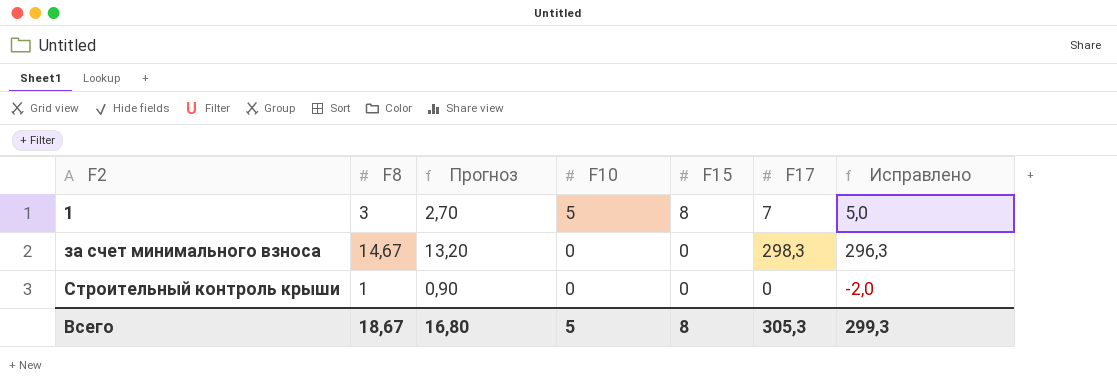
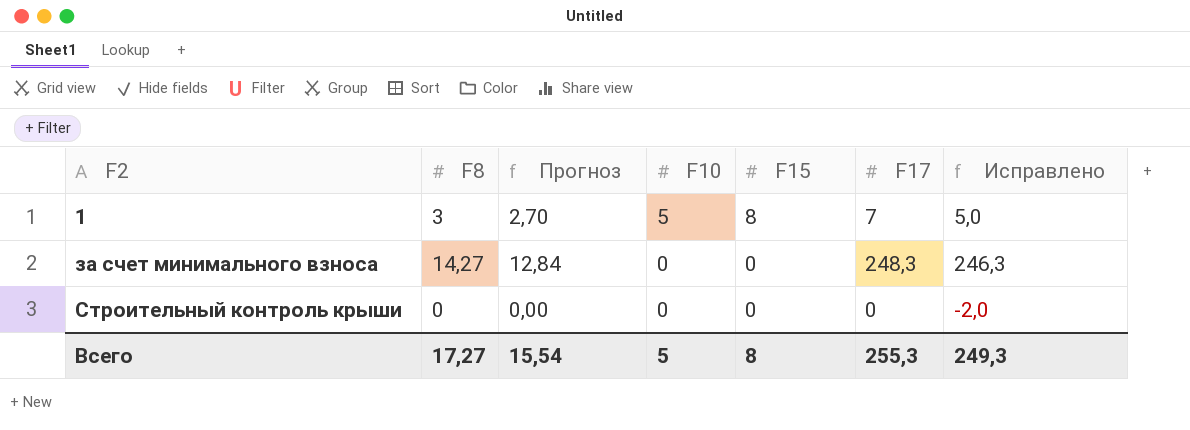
за счет минимального взноса | F8: 14,67 -> 14,27
за счет минимального взноса | Прогноз: 13,20 -> 12,84
за счет минимального взноса | F17: 298,3 -> 248,3
за счет минимального взноса | Исправлено: 296,3 -> 246,3
Строительный контроль крыши | F8: 1 -> 0
Строительный контроль крыши | Прогноз: 0,90 -> 0,00
Всего | F8: 18,67 -> 17,27
Всего | Прогноз: 16,80 -> 15,54
Всего | F17: 305,3 -> 255,3
Всего | Исправлено: 299,3 -> 249,3

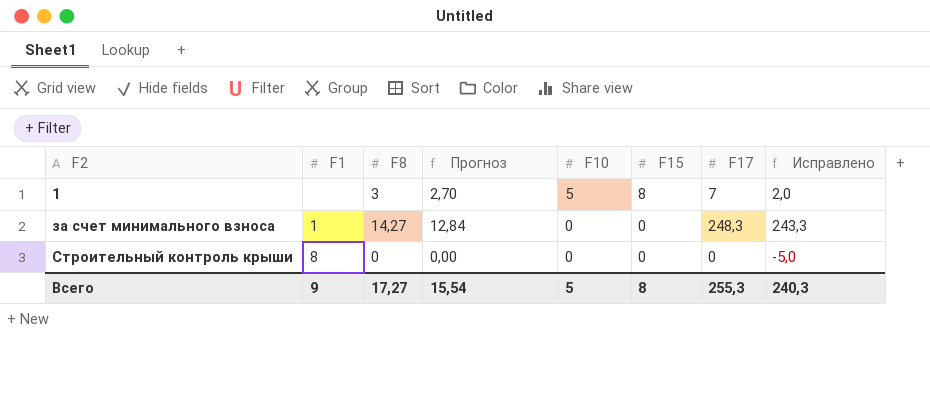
column F1 | position: none -> 2
column Исправлено | formula: [F17] - 2 -> [F17] - 5
Всего | Исправлено: 249,3 -> 240,3

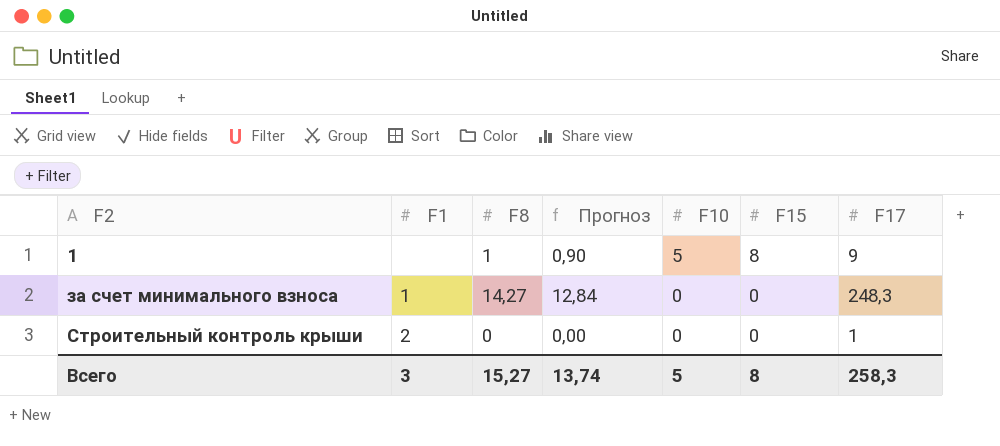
column Исправлено | formula: [F17] - 5 -> none
1 | F8: 3 -> 1
1 | Прогноз: 2,70 -> 0,90
1 | F17: 7 -> 9
Строительный контроль крыши | F1: 8 -> 2
Строительный контроль крыши | F17: 0 -> 1
Всего | F1: 9 -> 3
Всего | F8: 17,27 -> 15,27
Всего | Прогноз: 15,54 -> 13,74
Всего | F17: 255,3 -> 258,3

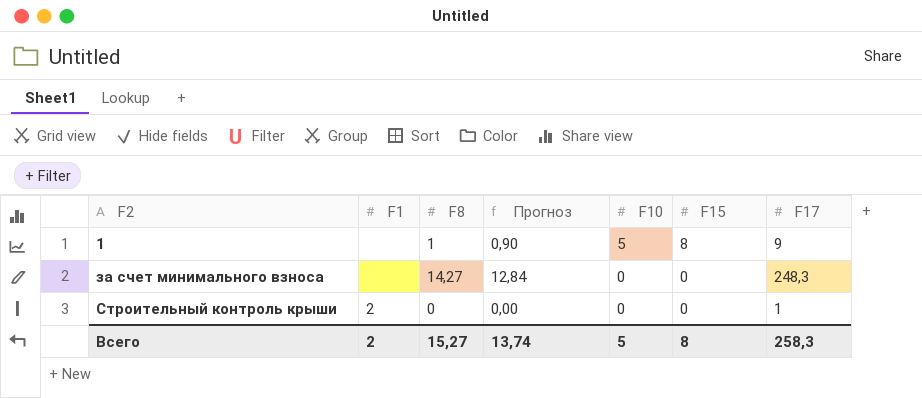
за счет минимального взноса | F1: 1 -> none
Всего | F1: 3 -> 2

